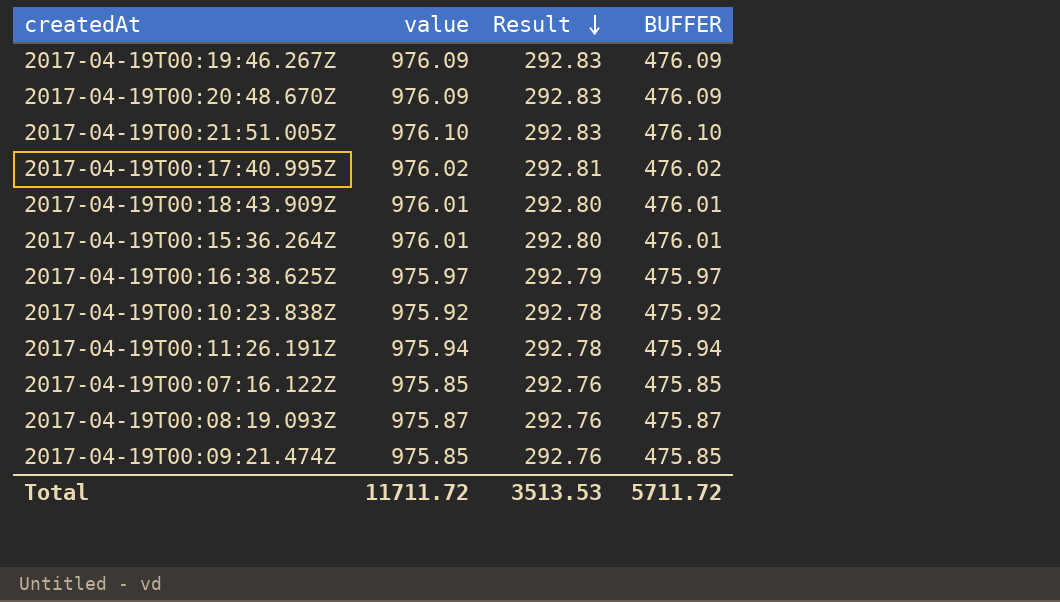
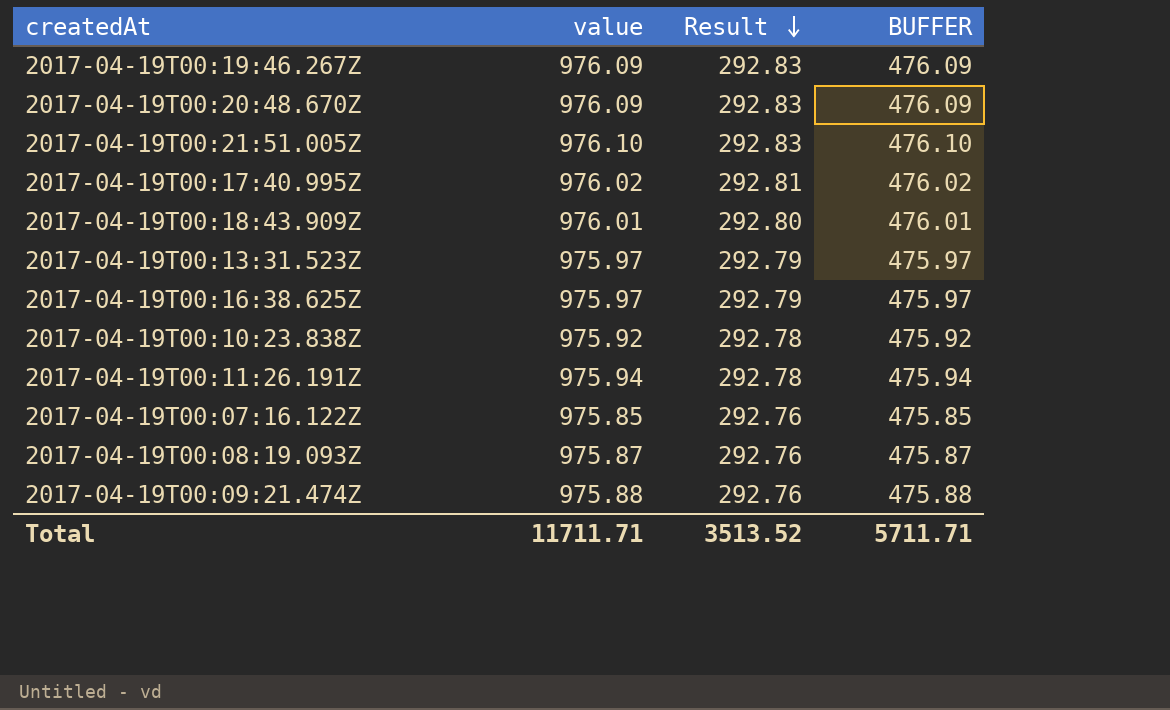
row 2017-04-19T00:15:36.264Z: 976.01 | 292.80 | 476.01 -> none
row 2017-04-19T00:13:31.523Z: none -> 975.97 | 292.79 | 475.97
2017-04-19T00:09:21.474Z | value: 975.85 -> 975.88
2017-04-19T00:09:21.474Z | BUFFER: 475.85 -> 475.88
Total | value: 11711.72 -> 11711.71
Total | Result: 3513.53 -> 3513.52
Total | BUFFER: 5711.72 -> 5711.71

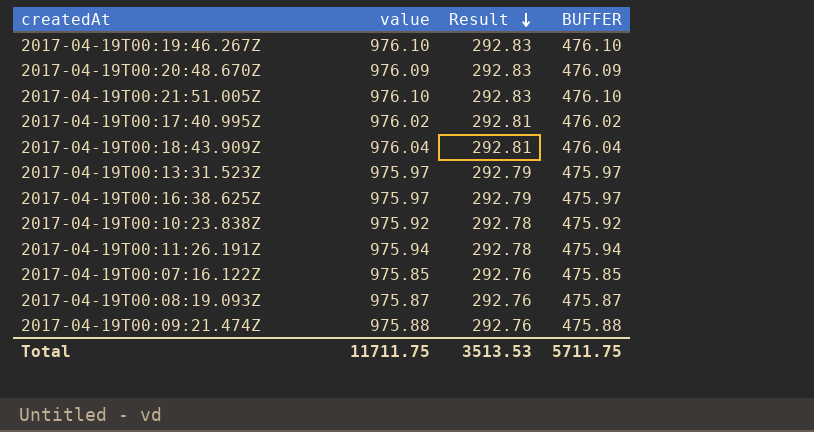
2017-04-19T00:19:46.267Z | value: 976.09 -> 976.10
2017-04-19T00:19:46.267Z | BUFFER: 476.09 -> 476.10
2017-04-19T00:18:43.909Z | value: 976.01 -> 976.04
2017-04-19T00:18:43.909Z | Result: 292.80 -> 292.81
2017-04-19T00:18:43.909Z | BUFFER: 476.01 -> 476.04
Total | value: 11711.71 -> 11711.75
Total | Result: 3513.52 -> 3513.53
Total | BUFFER: 5711.71 -> 5711.75

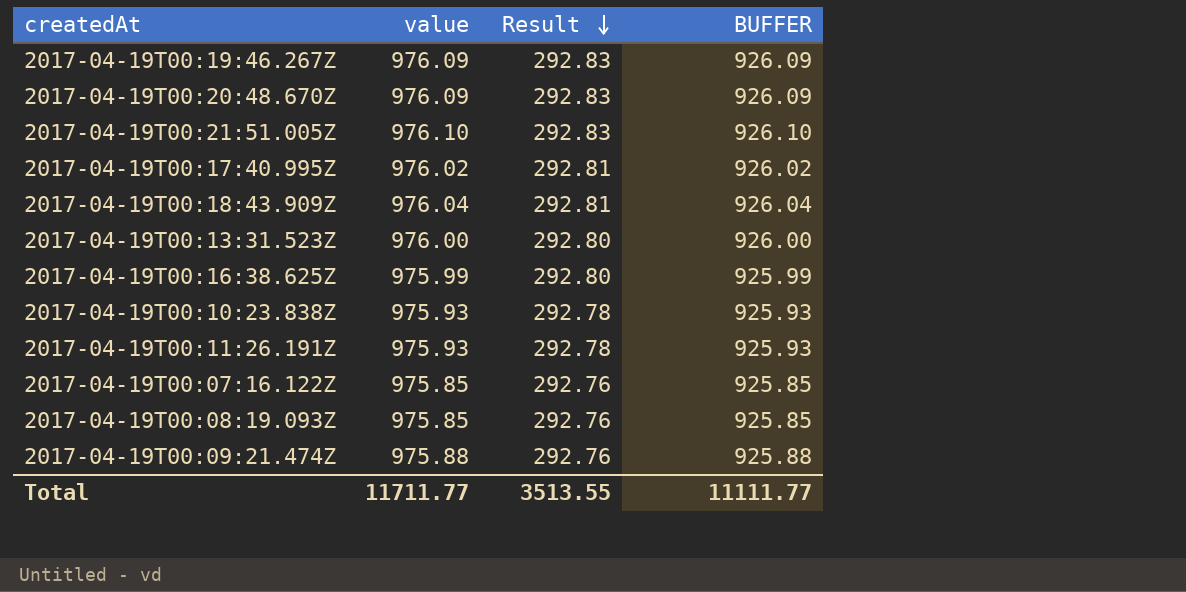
column BUFFER | formula: [value] - 500 -> [value] - 50
2017-04-19T00:19:46.267Z | value: 976.10 -> 976.09
2017-04-19T00:13:31.523Z | value: 975.97 -> 976.00
2017-04-19T00:13:31.523Z | Result: 292.79 -> 292.80
2017-04-19T00:16:38.625Z | value: 975.97 -> 975.99
2017-04-19T00:16:38.625Z | Result: 292.79 -> 292.80
2017-04-19T00:10:23.838Z | value: 975.92 -> 975.93
2017-04-19T00:11:26.191Z | value: 975.94 -> 975.93
2017-04-19T00:08:19.093Z | value: 975.87 -> 975.85
Total | value: 11711.75 -> 11711.77
Total | Result: 3513.53 -> 3513.55
Total | BUFFER: 5711.75 -> 11111.77

